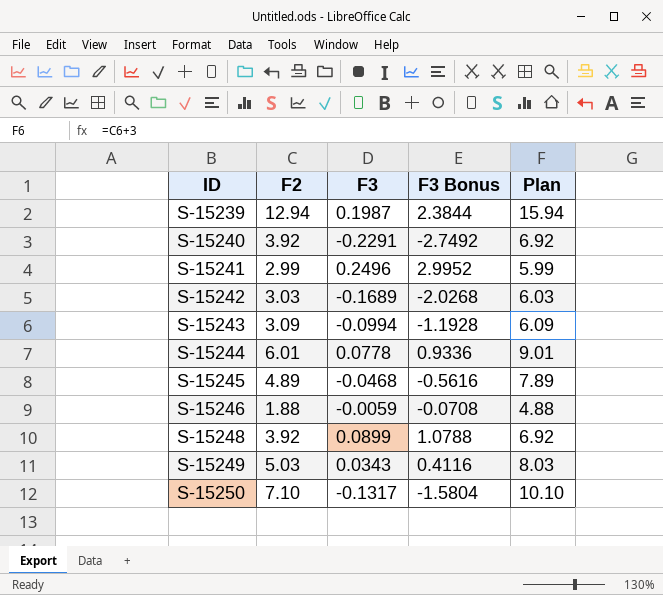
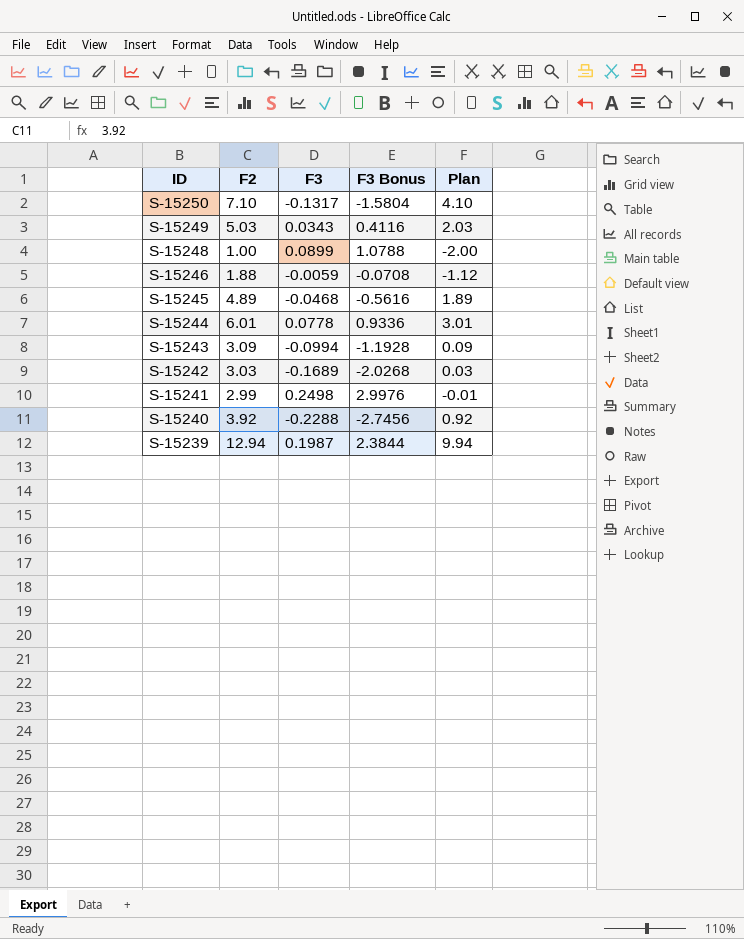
row order: ID ascending -> ID descending
column Plan | formula: [F2] + 3 -> [F2] - 3
S-15248 | F2: 3.92 -> 1.00
S-15241 | F3: 0.2496 -> 0.2498
S-15241 | F3 Bonus: 2.9952 -> 2.9976
S-15240 | F3: -0.2291 -> -0.2288
S-15240 | F3 Bonus: -2.7492 -> -2.7456

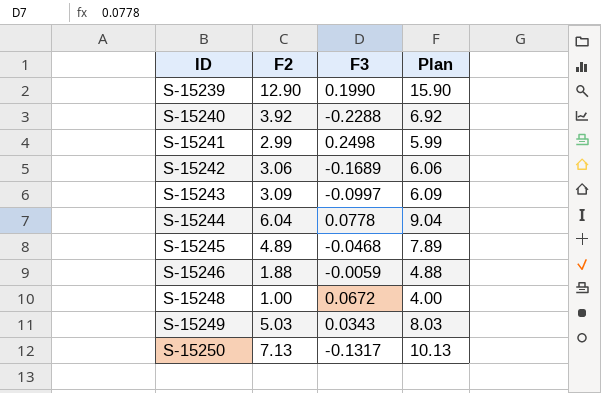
row order: ID descending -> ID ascending
column F3 Bonus | formula: [F3] * 12 -> none
column Plan | formula: [F2] - 3 -> [F2] + 3
S-15239 | F2: 12.94 -> 12.90
S-15239 | F3: 0.1987 -> 0.1990
S-15242 | F2: 3.03 -> 3.06
S-15243 | F3: -0.0994 -> -0.0997
S-15244 | F2: 6.01 -> 6.04
S-15248 | F3: 0.0899 -> 0.0672
S-15250 | F2: 7.10 -> 7.13

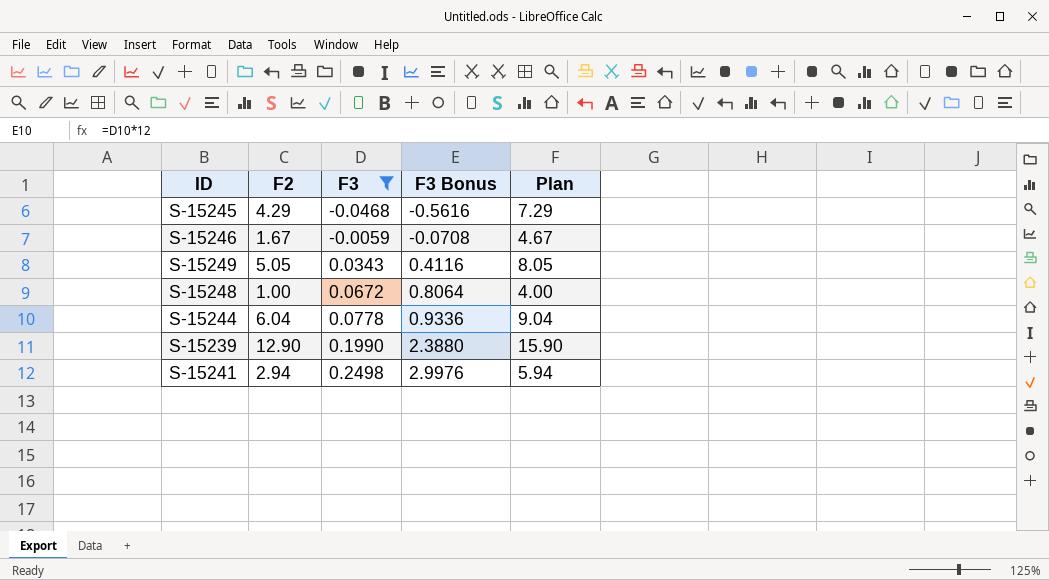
filter: none -> F3 >= -0.0468
row order: ID ascending -> F3 ascending
column F3 Bonus | formula: none -> [F3] * 12
S-15245 | F2: 4.89 -> 4.29
S-15245 | Plan: 7.89 -> 7.29
S-15246 | F2: 1.88 -> 1.67
S-15246 | Plan: 4.88 -> 4.67
S-15249 | F2: 5.03 -> 5.05
S-15249 | Plan: 8.03 -> 8.05
S-15241 | F2: 2.99 -> 2.94
S-15241 | Plan: 5.99 -> 5.94

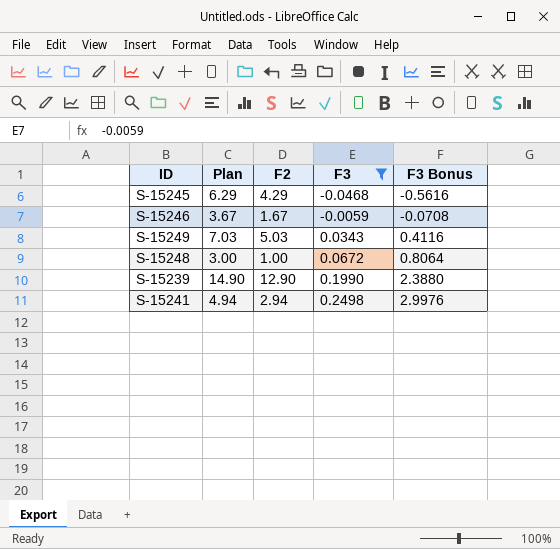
column Plan | formula: [F2] + 3 -> [F2] + 2
column Plan | position: 5 -> 2
row S-15244: 6.04 | 0.0778 | 0.9336 | 9.04 -> none
S-15249 | F2: 5.05 -> 5.03

